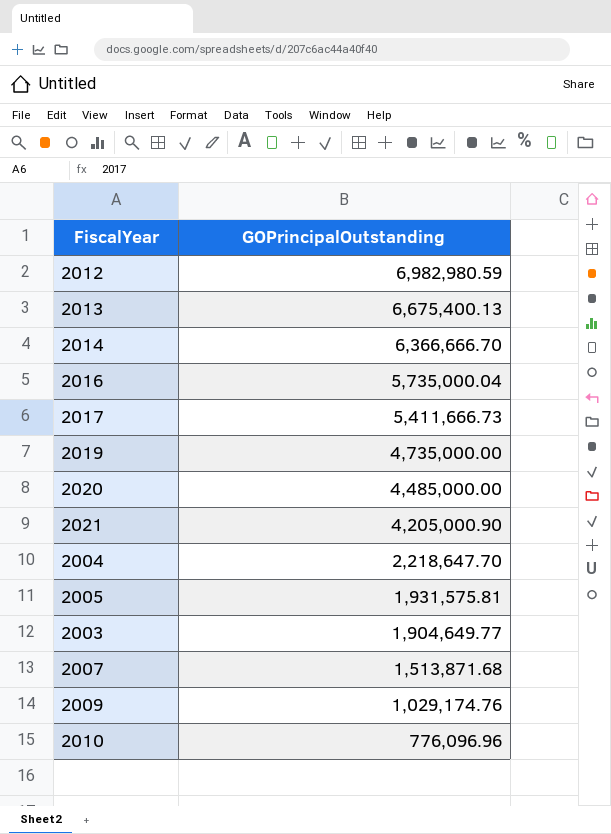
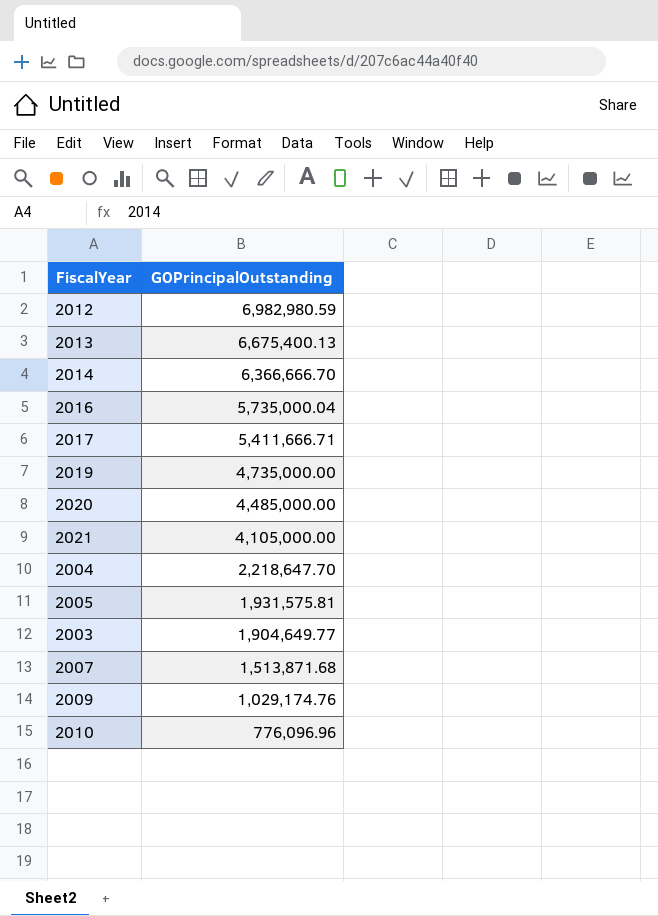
2017 | GOPrincipalOutstanding: 5,411,666.73 -> 5,411,666.71
2021 | GOPrincipalOutstanding: 4,205,000.90 -> 4,105,000.00

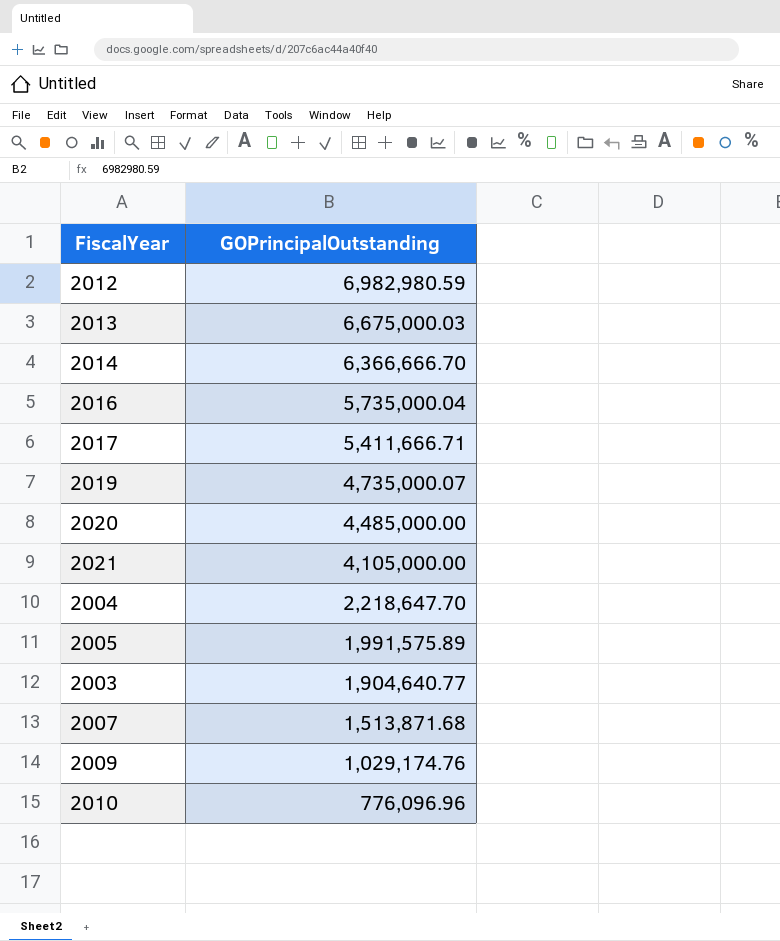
2013 | GOPrincipalOutstanding: 6,675,400.13 -> 6,675,000.03
2019 | GOPrincipalOutstanding: 4,735,000.00 -> 4,735,000.07
2005 | GOPrincipalOutstanding: 1,931,575.81 -> 1,991,575.89
2003 | GOPrincipalOutstanding: 1,904,649.77 -> 1,904,640.77

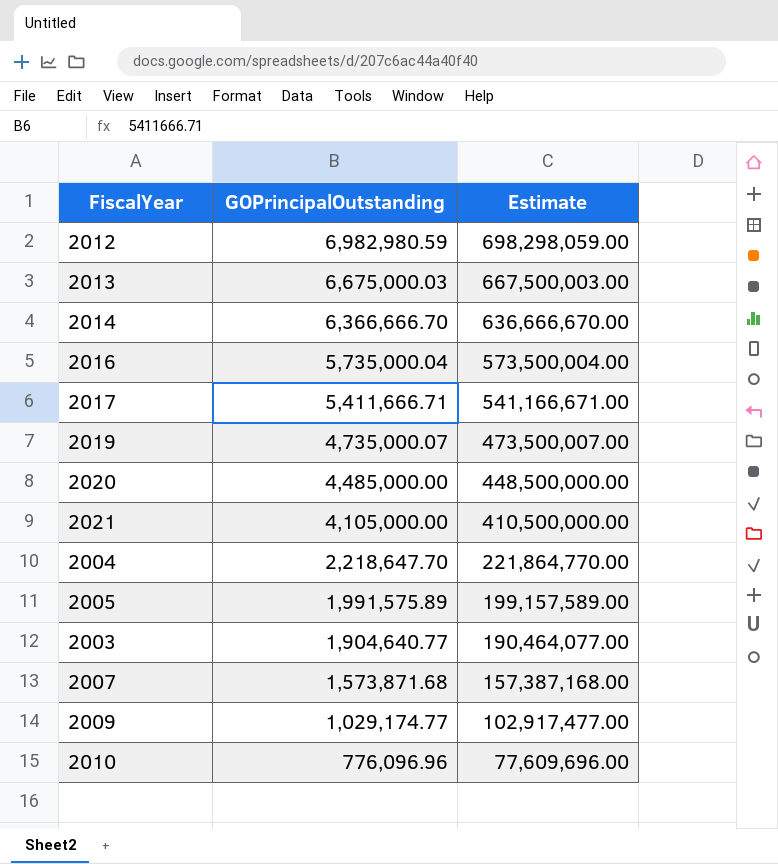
column Estimate | formula: none -> [GOPrincipalOutstanding] * 100
2007 | GOPrincipalOutstanding: 1,513,871.68 -> 1,573,871.68
2009 | GOPrincipalOutstanding: 1,029,174.76 -> 1,029,174.77

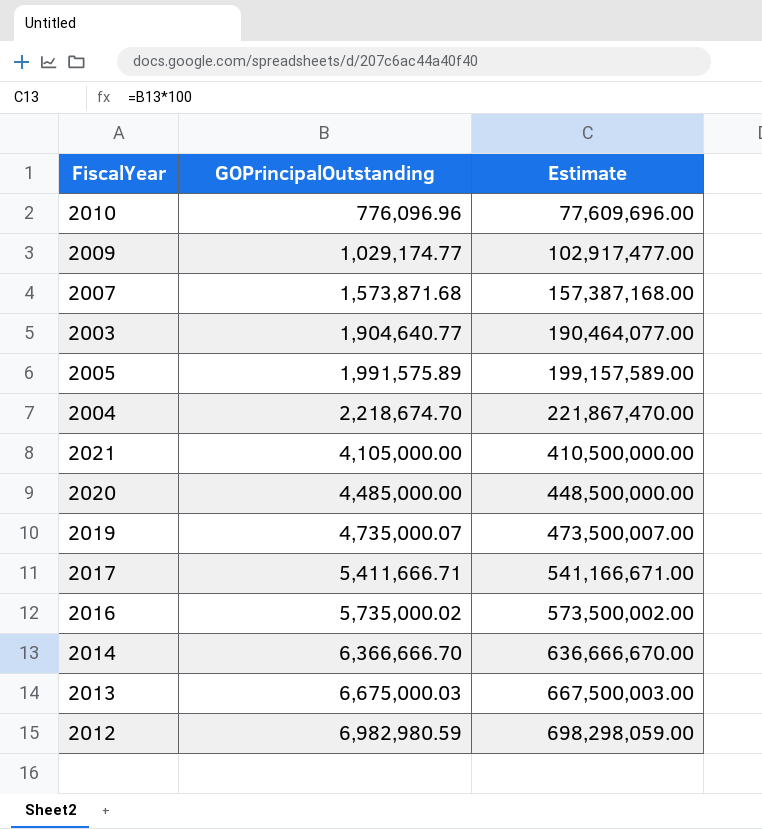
row order: GOPrincipalOutstanding descending -> GOPrincipalOutstanding ascending
2004 | GOPrincipalOutstanding: 2,218,647.70 -> 2,218,674.70
2004 | Estimate: 221,864,770.00 -> 221,867,470.00
2016 | GOPrincipalOutstanding: 5,735,000.04 -> 5,735,000.02
2016 | Estimate: 573,500,004.00 -> 573,500,002.00

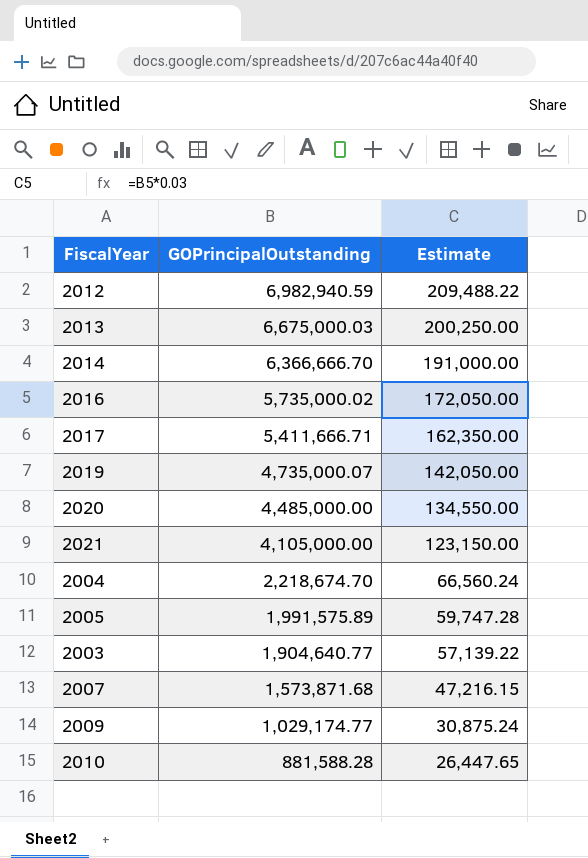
row order: GOPrincipalOutstanding ascending -> GOPrincipalOutstanding descending
column Estimate | formula: [GOPrincipalOutstanding] * 100 -> [GOPrincipalOutstanding] * 0.03
2012 | GOPrincipalOutstanding: 6,982,980.59 -> 6,982,940.59
2010 | GOPrincipalOutstanding: 776,096.96 -> 881,588.28

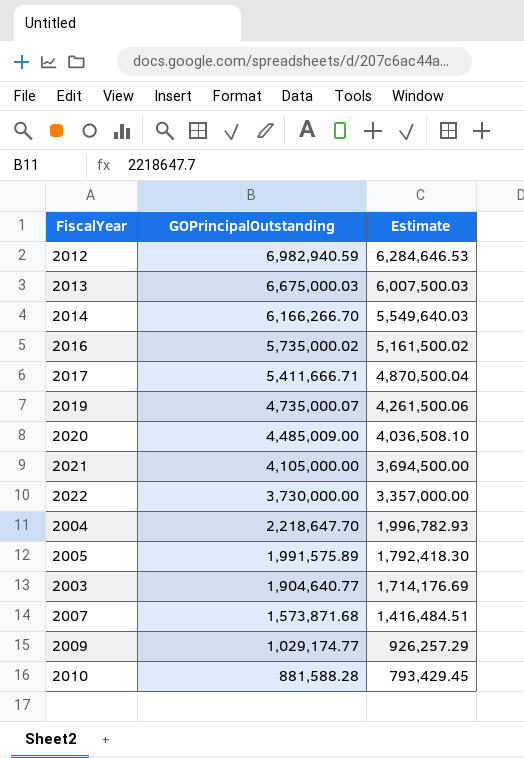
column Estimate | formula: [GOPrincipalOutstanding] * 0.03 -> [GOPrincipalOutstanding] * 0.9
2014 | GOPrincipalOutstanding: 6,366,666.70 -> 6,166,266.70
2020 | GOPrincipalOutstanding: 4,485,000.00 -> 4,485,009.00
row 2022: none -> 3,730,000.00 | 3,357,000.00
2004 | GOPrincipalOutstanding: 2,218,674.70 -> 2,218,647.70

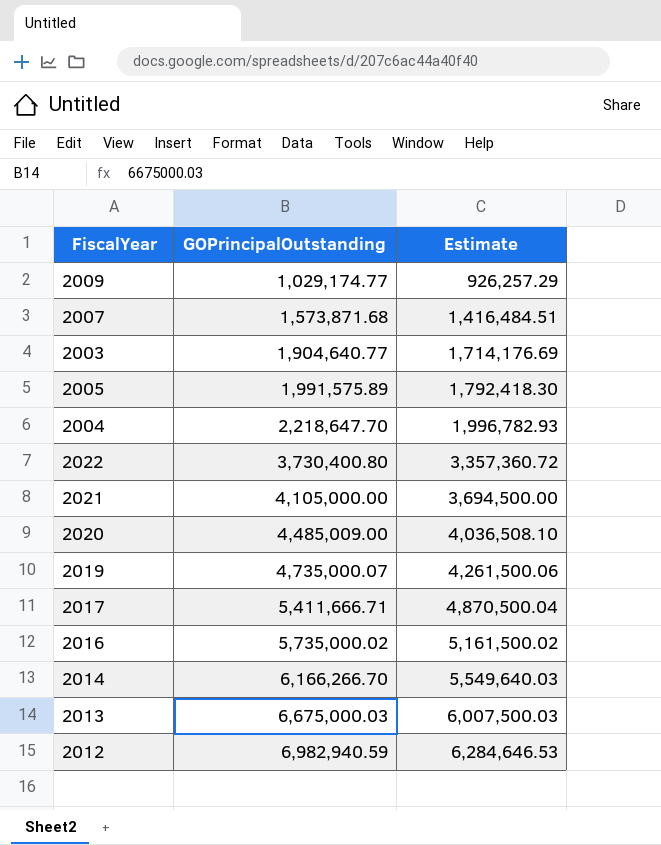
row order: GOPrincipalOutstanding descending -> GOPrincipalOutstanding ascending
row 2010: 881,588.28 | 793,429.45 -> none
2022 | GOPrincipalOutstanding: 3,730,000.00 -> 3,730,400.80
2022 | Estimate: 3,357,000.00 -> 3,357,360.72

